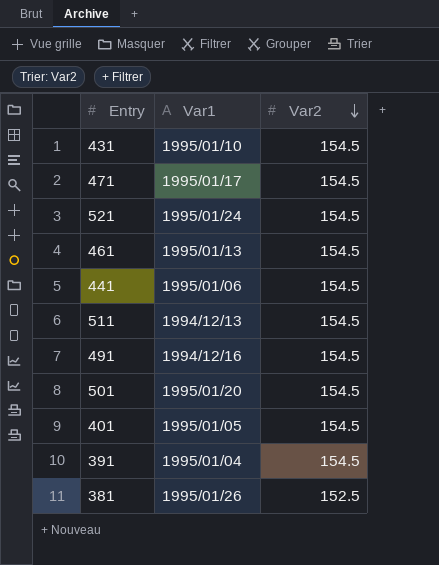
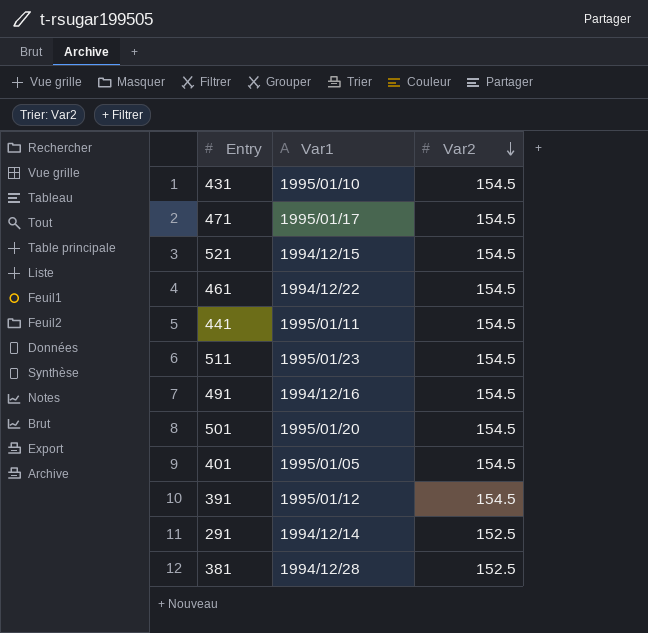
521 | Var1: 1995/01/24 -> 1994/12/15
461 | Var1: 1995/01/13 -> 1994/12/22
441 | Var1: 1995/01/06 -> 1995/01/11
511 | Var1: 1994/12/13 -> 1995/01/23
391 | Var1: 1995/01/04 -> 1995/01/12
row 291: none -> 1994/12/14 | 152.5
381 | Var1: 1995/01/26 -> 1994/12/28

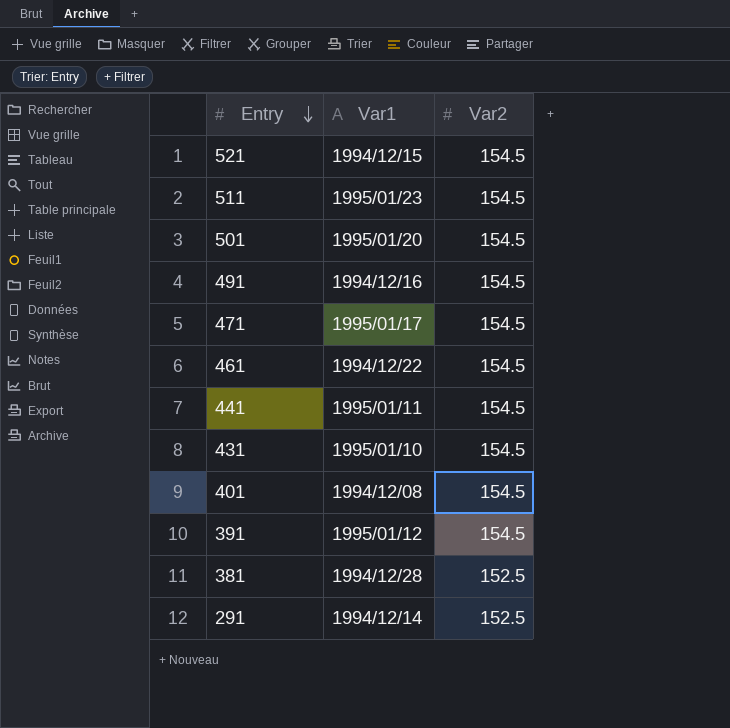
row order: Var2 descending -> Entry descending
401 | Var1: 1995/01/05 -> 1994/12/08

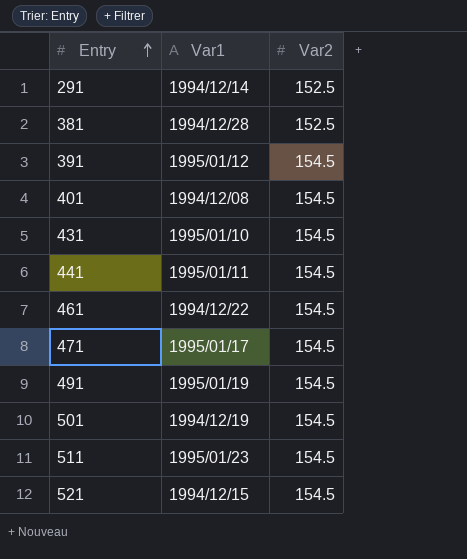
row order: Entry descending -> Entry ascending
491 | Var1: 1994/12/16 -> 1995/01/19
501 | Var1: 1995/01/20 -> 1994/12/19

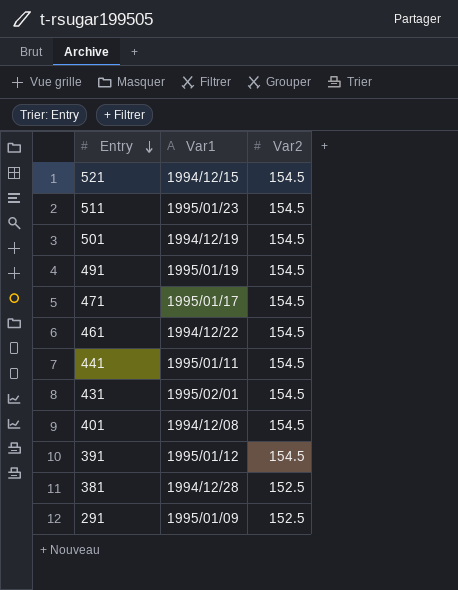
row order: Entry ascending -> Entry descending
431 | Var1: 1995/01/10 -> 1995/02/01
291 | Var1: 1994/12/14 -> 1995/01/09

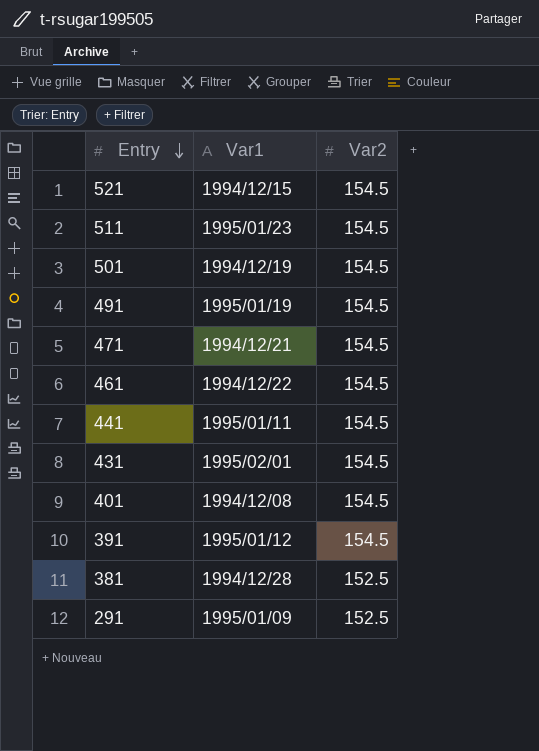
471 | Var1: 1995/01/17 -> 1994/12/21

